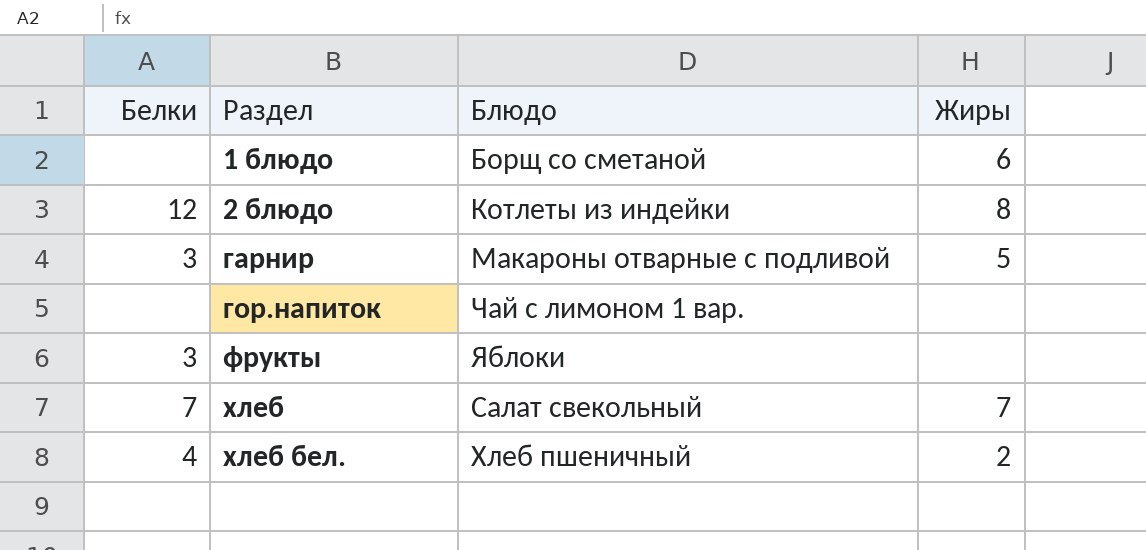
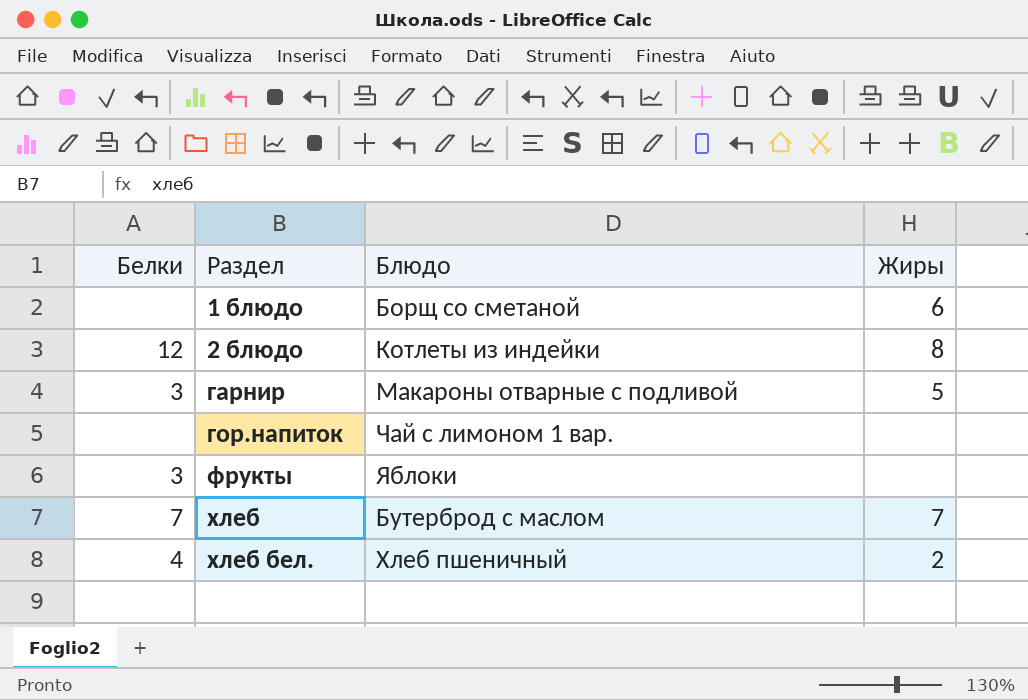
хлеб | Блюдо: Салат свекольный -> Бутерброд с маслом

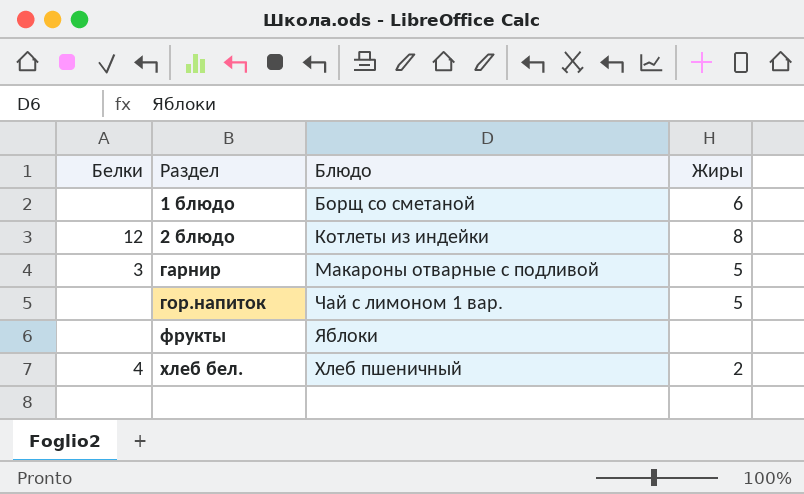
row хлеб: 7 | Бутерброд с маслом | 7 -> none
гор.напиток | Жиры: none -> 5
фрукты | Белки: 3 -> none

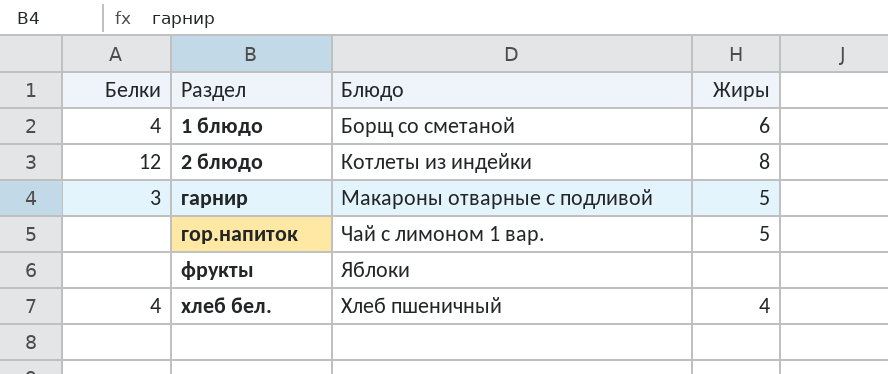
1 блюдо | Белки: none -> 4
хлеб бел. | Жиры: 2 -> 4

